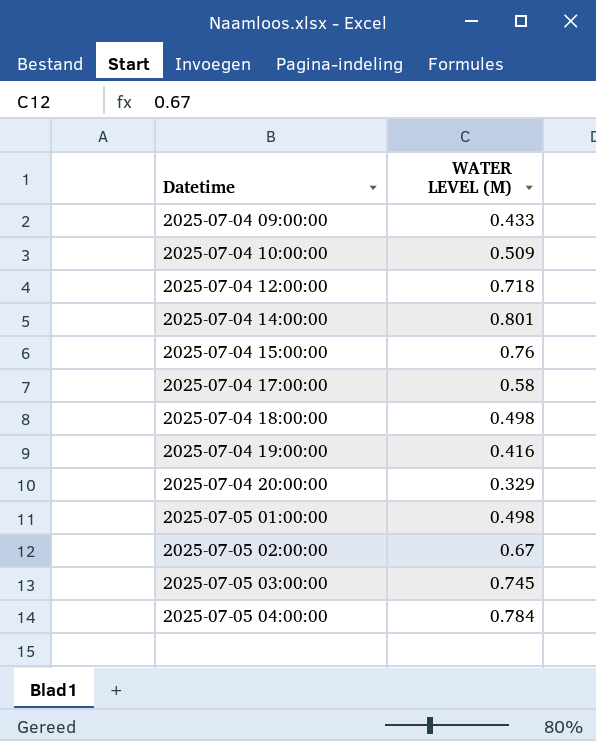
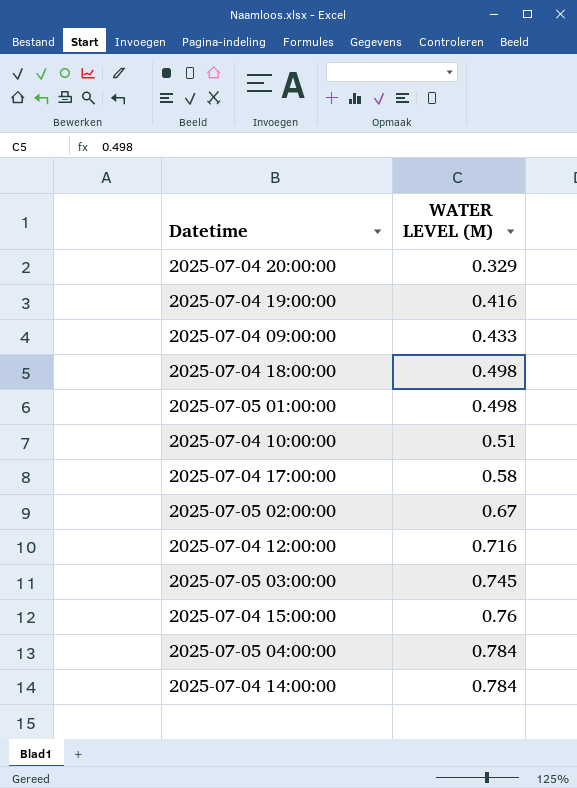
row order: Datetime ascending -> WATER LEVEL (M) ascending
2025-07-04 10:00:00 | WATER LEVEL (M): 0.509 -> 0.51
2025-07-04 12:00:00 | WATER LEVEL (M): 0.718 -> 0.716
2025-07-04 14:00:00 | WATER LEVEL (M): 0.801 -> 0.784

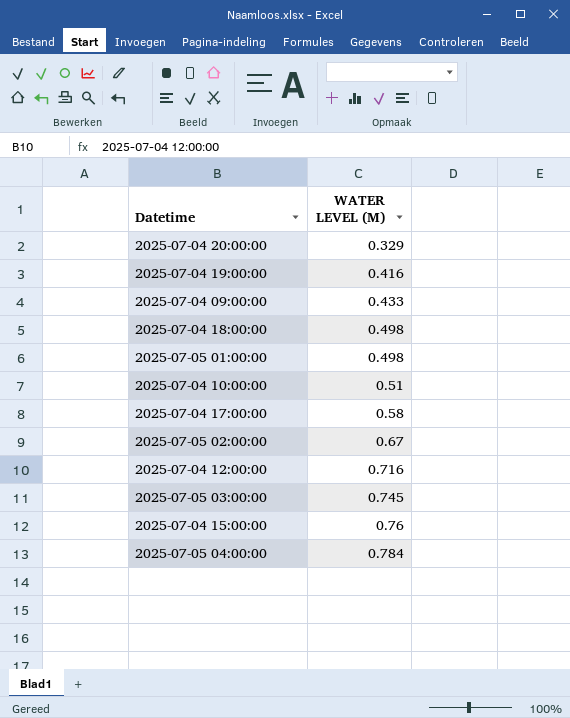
row 2025-07-04 14:00:00: 0.784 -> none

